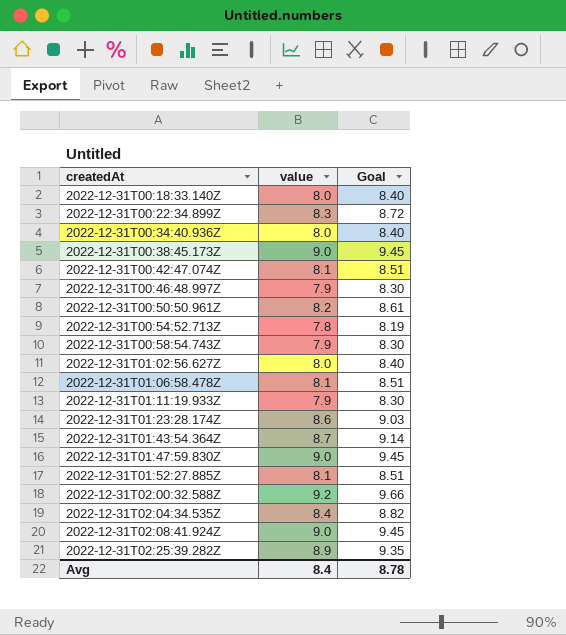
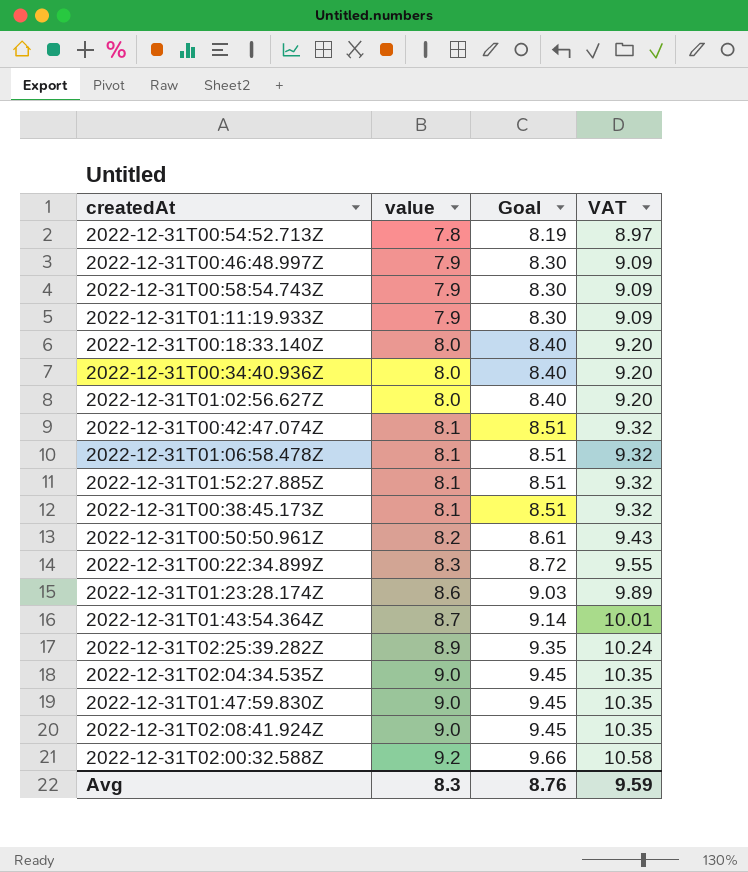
row order: createdAt ascending -> value ascending
column VAT | formula: none -> [value] * 1.15
2022-12-31T00:38:45.173Z | value: 9.0 -> 8.1
2022-12-31T00:38:45.173Z | Goal: 9.45 -> 8.51
2022-12-31T02:04:34.535Z | value: 8.4 -> 9.0
2022-12-31T02:04:34.535Z | Goal: 8.82 -> 9.45
Avg | value: 8.4 -> 8.3
Avg | Goal: 8.78 -> 8.76

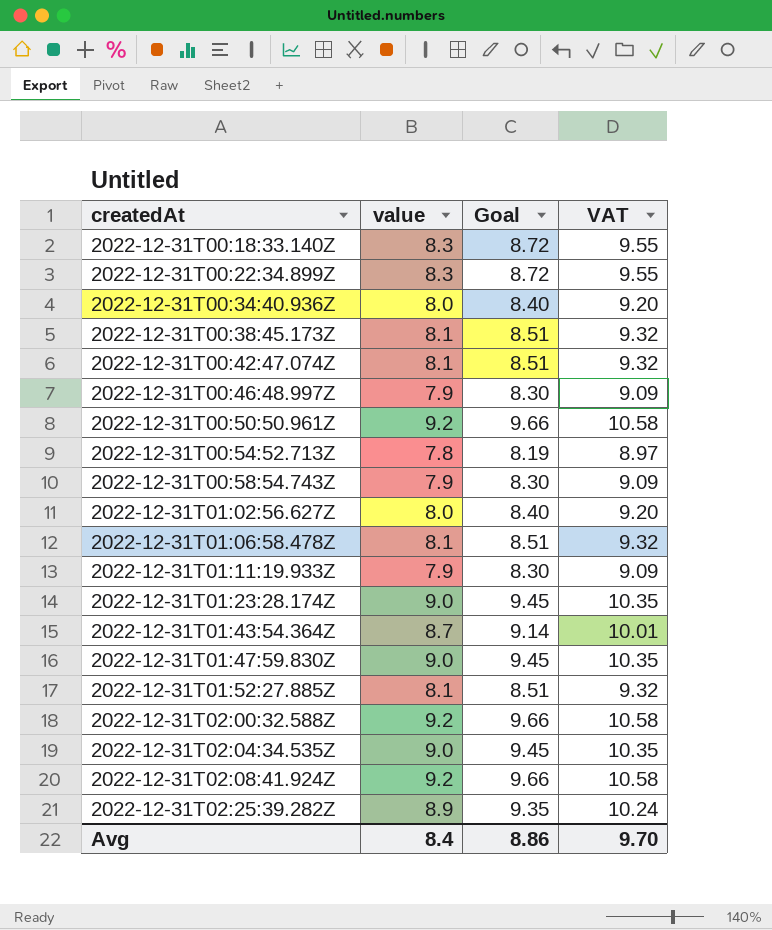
row order: value ascending -> createdAt ascending
2022-12-31T00:18:33.140Z | value: 8.0 -> 8.3
2022-12-31T00:18:33.140Z | Goal: 8.40 -> 8.72
2022-12-31T00:18:33.140Z | VAT: 9.20 -> 9.55
2022-12-31T00:50:50.961Z | value: 8.2 -> 9.2
2022-12-31T00:50:50.961Z | Goal: 8.61 -> 9.66
2022-12-31T00:50:50.961Z | VAT: 9.43 -> 10.58
2022-12-31T01:23:28.174Z | value: 8.6 -> 9.0
2022-12-31T01:23:28.174Z | Goal: 9.03 -> 9.45
2022-12-31T01:23:28.174Z | VAT: 9.89 -> 10.35
2022-12-31T02:08:41.924Z | value: 9.0 -> 9.2
2022-12-31T02:08:41.924Z | Goal: 9.45 -> 9.66
2022-12-31T02:08:41.924Z | VAT: 10.35 -> 10.58
Avg | value: 8.3 -> 8.4
Avg | Goal: 8.76 -> 8.86
Avg | VAT: 9.59 -> 9.70

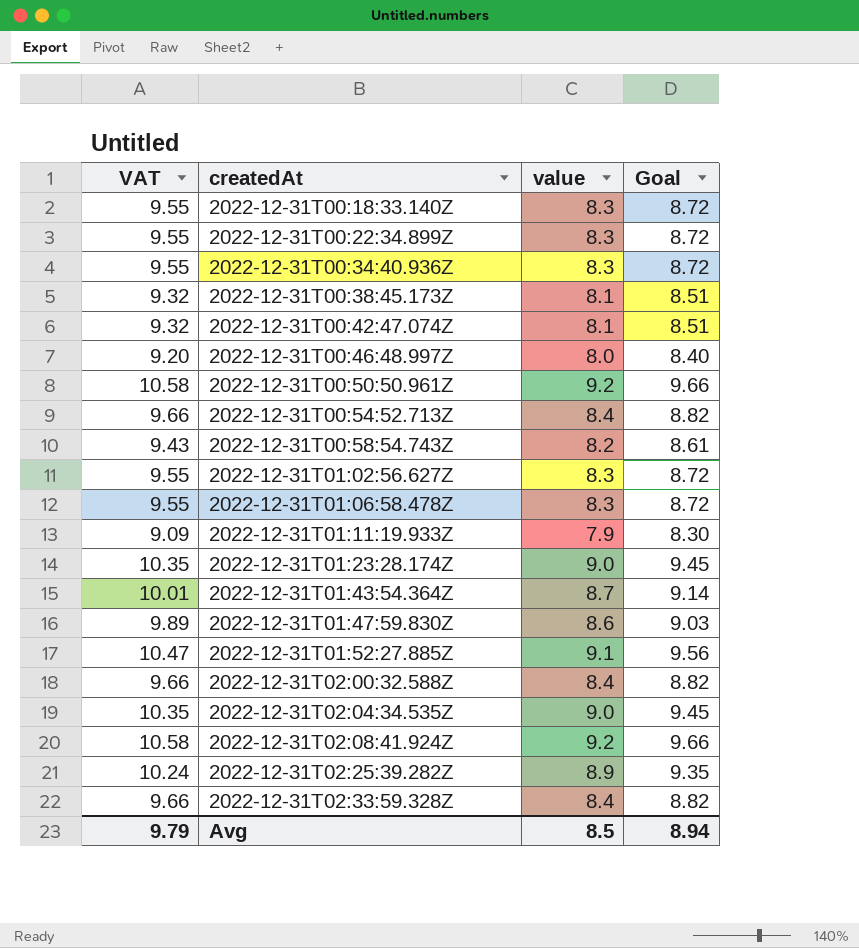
column VAT | position: 4 -> 1
2022-12-31T00:34:40.936Z | VAT: 9.20 -> 9.55
2022-12-31T00:34:40.936Z | value: 8.0 -> 8.3
2022-12-31T00:34:40.936Z | Goal: 8.40 -> 8.72
2022-12-31T00:46:48.997Z | VAT: 9.09 -> 9.20
2022-12-31T00:46:48.997Z | value: 7.9 -> 8.0
2022-12-31T00:46:48.997Z | Goal: 8.30 -> 8.40
2022-12-31T00:54:52.713Z | VAT: 8.97 -> 9.66
2022-12-31T00:54:52.713Z | value: 7.8 -> 8.4
2022-12-31T00:54:52.713Z | Goal: 8.19 -> 8.82
2022-12-31T00:58:54.743Z | VAT: 9.09 -> 9.43
2022-12-31T00:58:54.743Z | value: 7.9 -> 8.2
2022-12-31T00:58:54.743Z | Goal: 8.30 -> 8.61
2022-12-31T01:02:56.627Z | VAT: 9.20 -> 9.55
2022-12-31T01:02:56.627Z | value: 8.0 -> 8.3
2022-12-31T01:02:56.627Z | Goal: 8.40 -> 8.72
2022-12-31T01:06:58.478Z | VAT: 9.32 -> 9.55
2022-12-31T01:06:58.478Z | value: 8.1 -> 8.3
2022-12-31T01:06:58.478Z | Goal: 8.51 -> 8.72
2022-12-31T01:47:59.830Z | VAT: 10.35 -> 9.89
2022-12-31T01:47:59.830Z | value: 9.0 -> 8.6
2022-12-31T01:47:59.830Z | Goal: 9.45 -> 9.03
2022-12-31T01:52:27.885Z | VAT: 9.32 -> 10.47
2022-12-31T01:52:27.885Z | value: 8.1 -> 9.1
2022-12-31T01:52:27.885Z | Goal: 8.51 -> 9.56
2022-12-31T02:00:32.588Z | VAT: 10.58 -> 9.66
2022-12-31T02:00:32.588Z | value: 9.2 -> 8.4
2022-12-31T02:00:32.588Z | Goal: 9.66 -> 8.82
row 2022-12-31T02:33:59.328Z: none -> 9.66 | 8.4 | 8.82
Avg | VAT: 9.70 -> 9.79
Avg | value: 8.4 -> 8.5
Avg | Goal: 8.86 -> 8.94

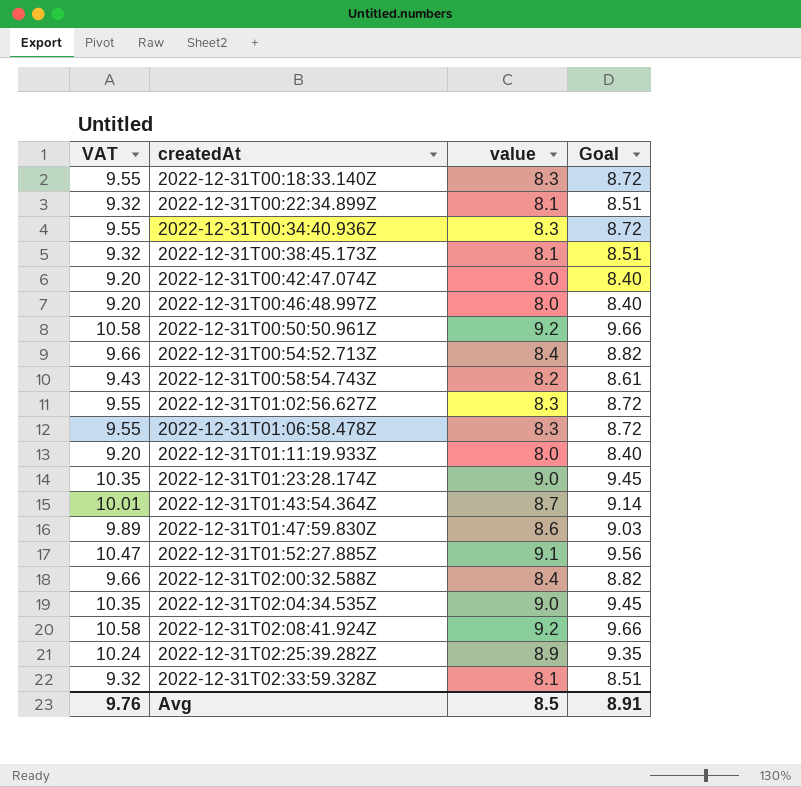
2022-12-31T00:22:34.899Z | VAT: 9.55 -> 9.32
2022-12-31T00:22:34.899Z | value: 8.3 -> 8.1
2022-12-31T00:22:34.899Z | Goal: 8.72 -> 8.51
2022-12-31T00:42:47.074Z | VAT: 9.32 -> 9.20
2022-12-31T00:42:47.074Z | value: 8.1 -> 8.0
2022-12-31T00:42:47.074Z | Goal: 8.51 -> 8.40
2022-12-31T01:11:19.933Z | VAT: 9.09 -> 9.20
2022-12-31T01:11:19.933Z | value: 7.9 -> 8.0
2022-12-31T01:11:19.933Z | Goal: 8.30 -> 8.40
2022-12-31T02:33:59.328Z | VAT: 9.66 -> 9.32
2022-12-31T02:33:59.328Z | value: 8.4 -> 8.1
2022-12-31T02:33:59.328Z | Goal: 8.82 -> 8.51
Avg | VAT: 9.79 -> 9.76
Avg | Goal: 8.94 -> 8.91

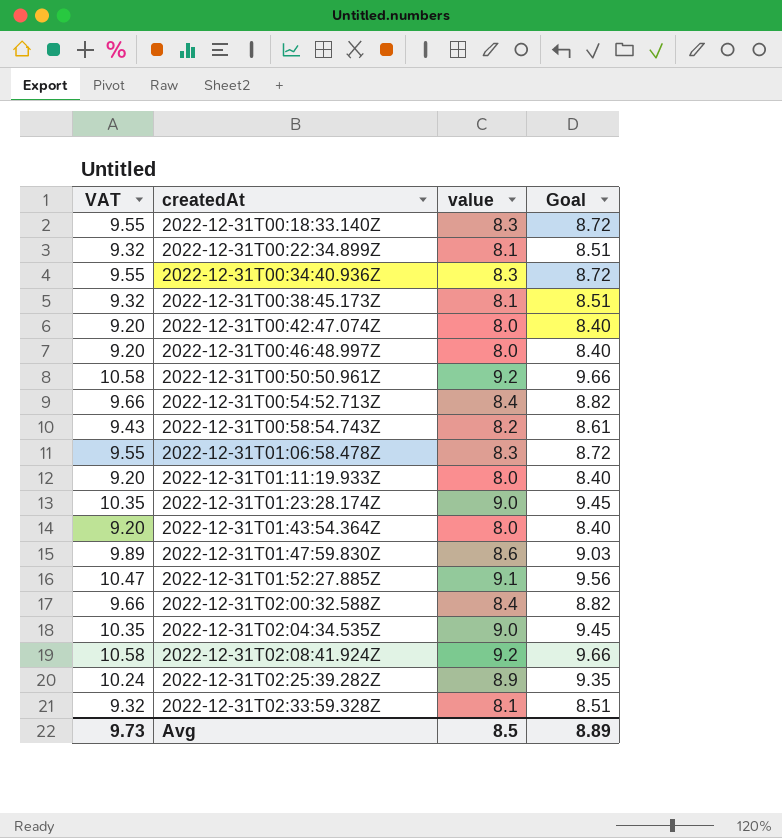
row 2022-12-31T01:02:56.627Z: 9.55 | 8.3 | 8.72 -> none
2022-12-31T01:43:54.364Z | VAT: 10.01 -> 9.20
2022-12-31T01:43:54.364Z | value: 8.7 -> 8.0
2022-12-31T01:43:54.364Z | Goal: 9.14 -> 8.40
Avg | VAT: 9.76 -> 9.73
Avg | Goal: 8.91 -> 8.89

